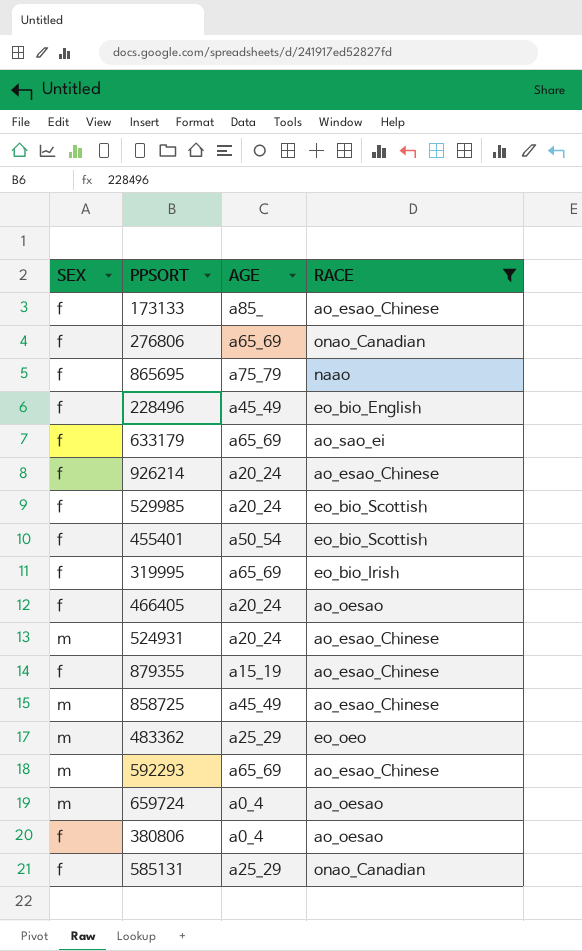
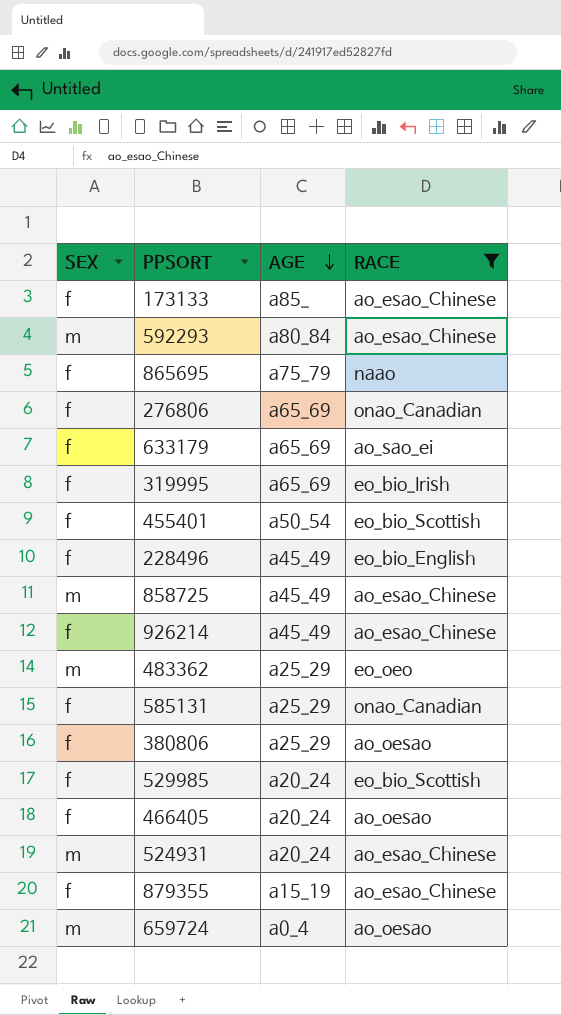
row order: none -> AGE descending
592293 | AGE: a65_69 -> a80_84
926214 | AGE: a20_24 -> a45_49
380806 | AGE: a0_4 -> a25_29

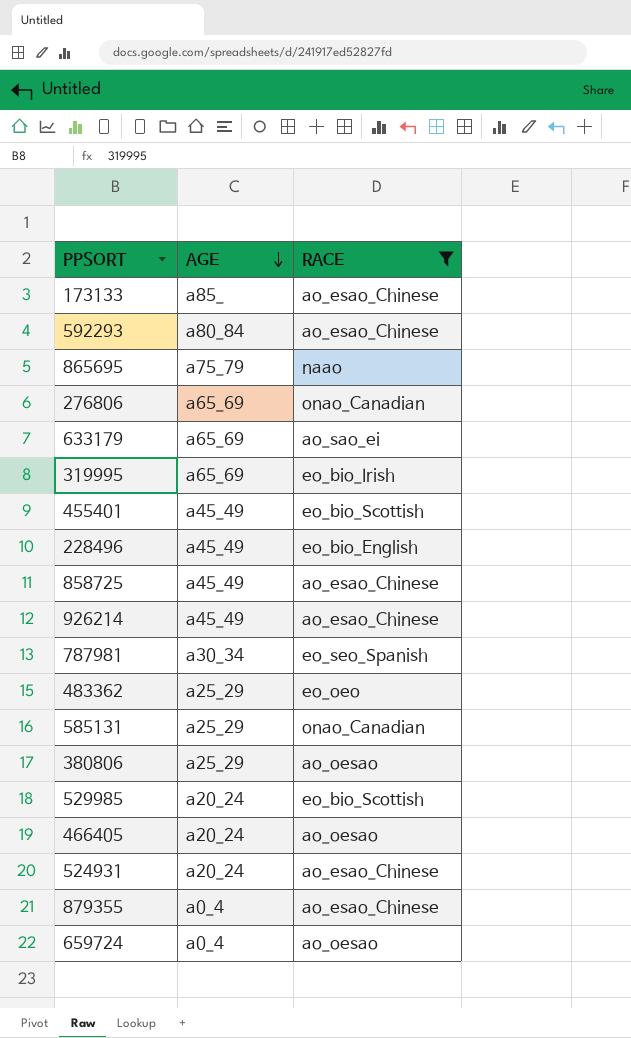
column SEX | position: 1 -> none
455401 | AGE: a50_54 -> a45_49
row 787981: none -> a30_34 | eo_seo_Spanish
879355 | AGE: a15_19 -> a0_4

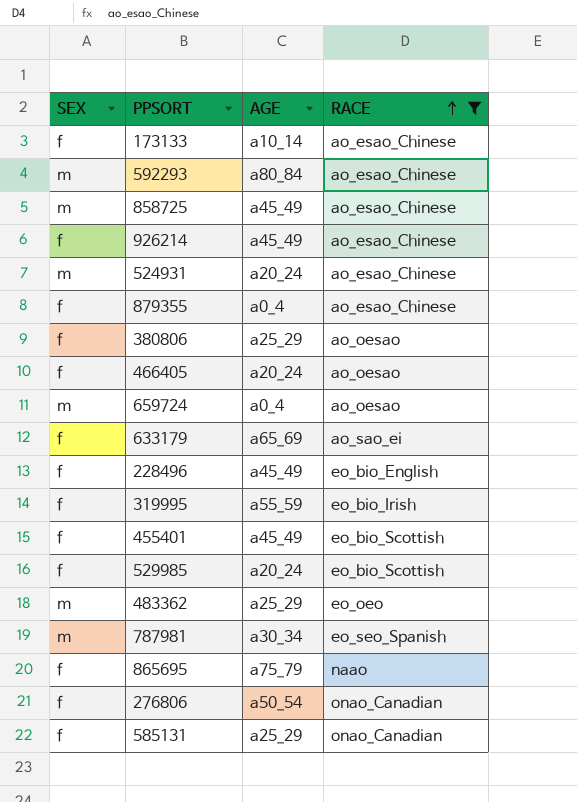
row order: AGE descending -> RACE ascending
column SEX | position: none -> 1
173133 | AGE: a85_ -> a10_14
319995 | AGE: a65_69 -> a55_59
276806 | AGE: a65_69 -> a50_54

